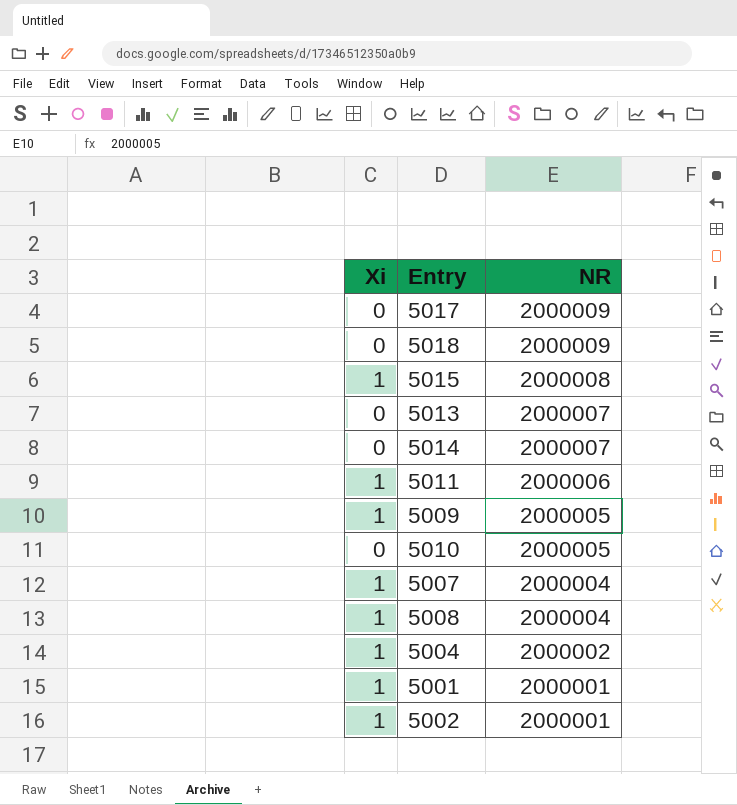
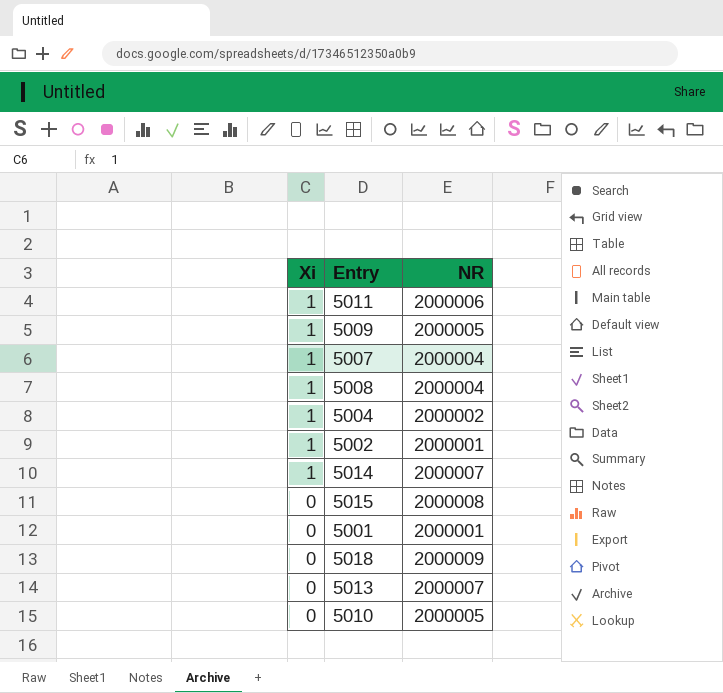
row order: NR descending -> Xi descending
row 5017: 0 | 2000009 -> none
5014 | Xi: 0 -> 1
5015 | Xi: 1 -> 0
5001 | Xi: 1 -> 0

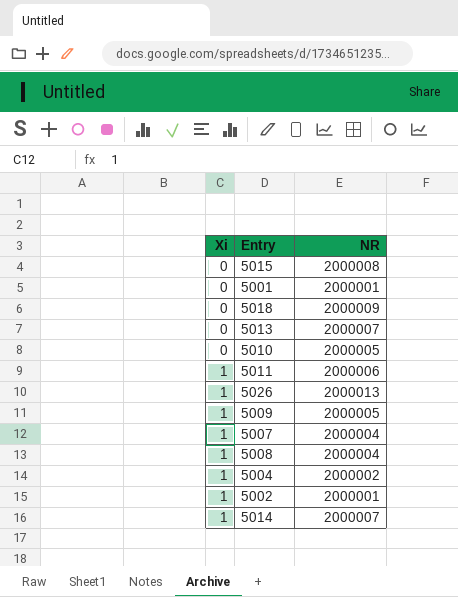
row order: Xi descending -> Xi ascending
row 5026: none -> 1 | 2000013

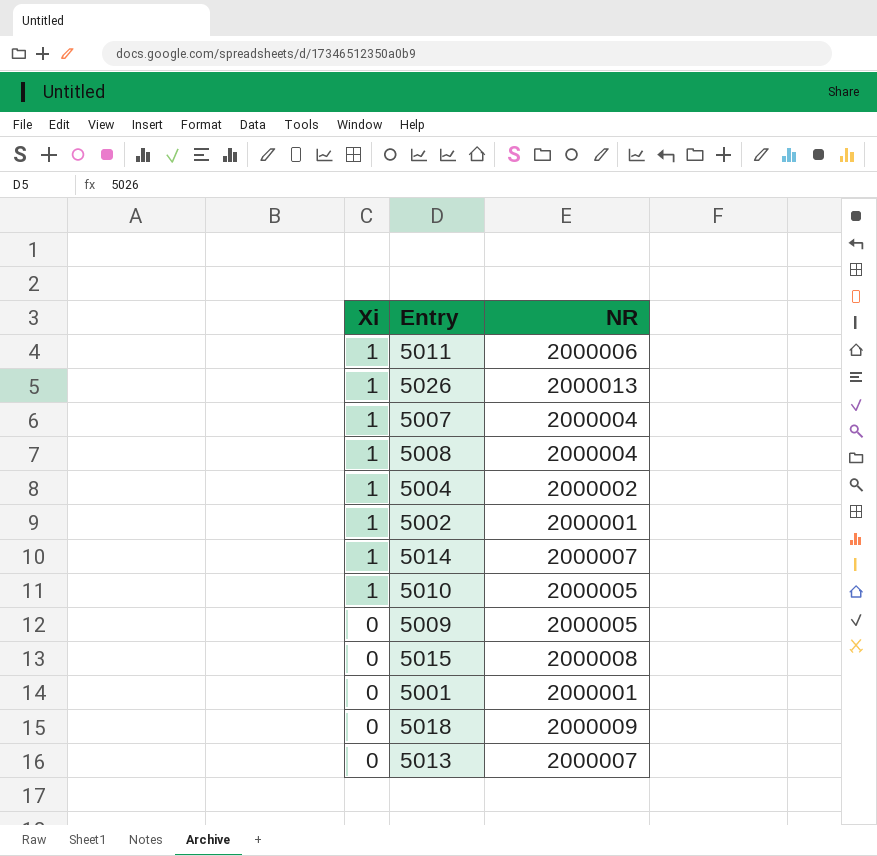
row order: Xi ascending -> Xi descending
5010 | Xi: 0 -> 1
5009 | Xi: 1 -> 0

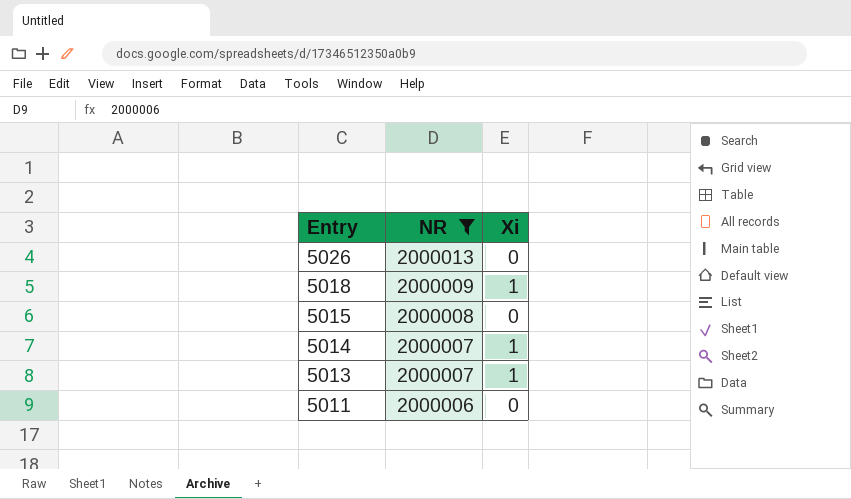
filter: none -> NR >= 2000006
row order: Xi descending -> Entry descending
column Xi | position: 1 -> 3
5026 | Xi: 1 -> 0
5018 | Xi: 0 -> 1
5013 | Xi: 0 -> 1
5011 | Xi: 1 -> 0

